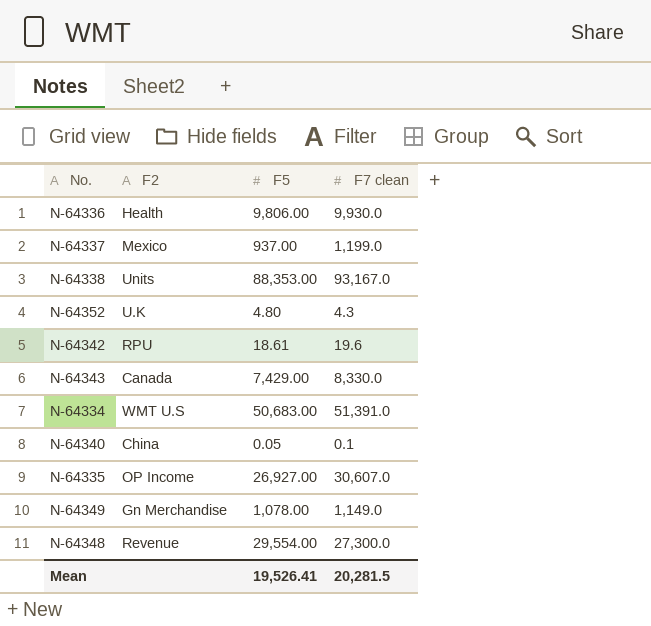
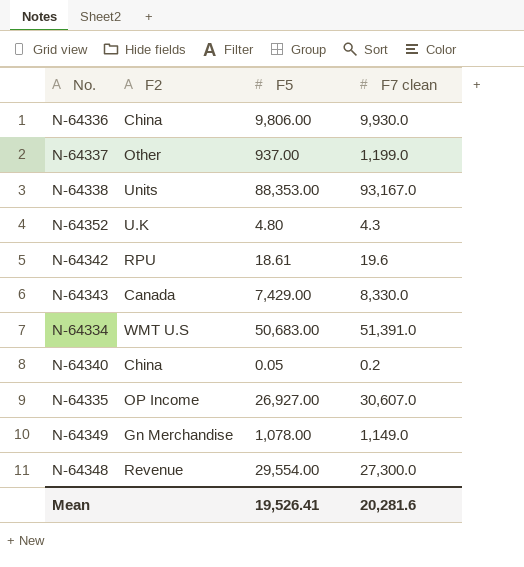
N-64336 | F2: Health -> China
N-64337 | F2: Mexico -> Other
N-64340 | F7 clean: 0.1 -> 0.2
Mean | F7 clean: 20,281.5 -> 20,281.6

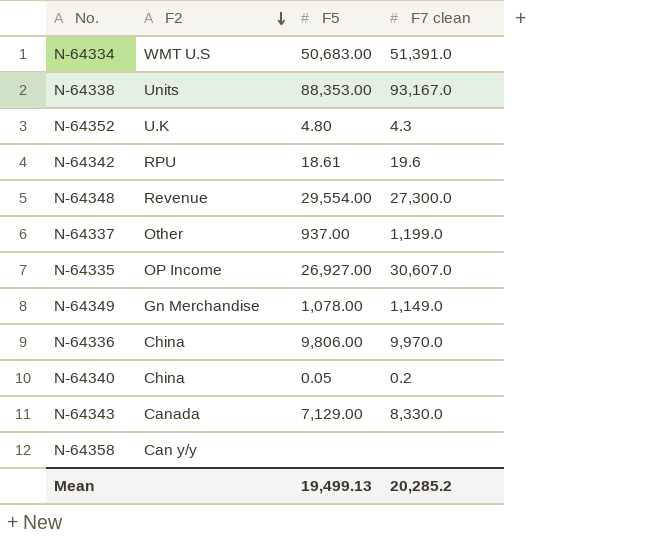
row order: none -> F2 descending
N-64336 | F7 clean: 9,930.0 -> 9,970.0
N-64343 | F5: 7,429.00 -> 7,129.00
row N-64358: none -> Can y/y | none | none
Mean | F5: 19,526.41 -> 19,499.13
Mean | F7 clean: 20,281.6 -> 20,285.2

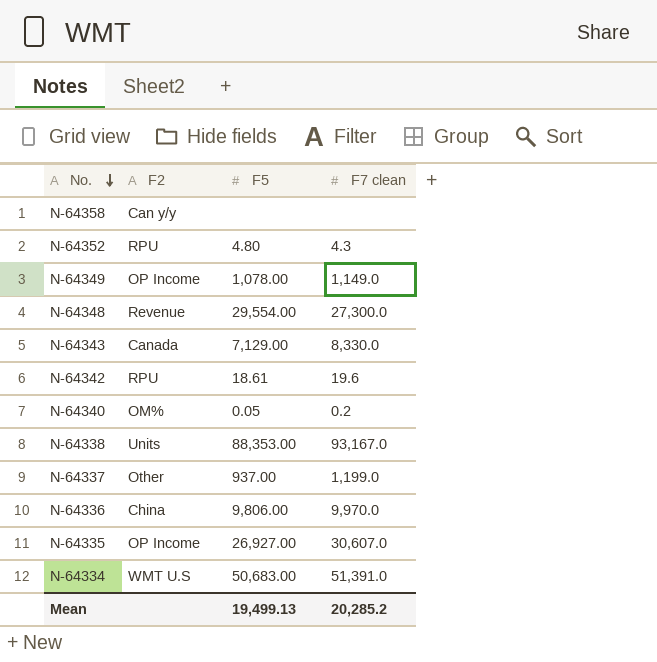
row order: F2 descending -> No. descending
N-64352 | F2: U.K -> RPU
N-64349 | F2: Gn Merchandise -> OP Income
N-64340 | F2: China -> OM%

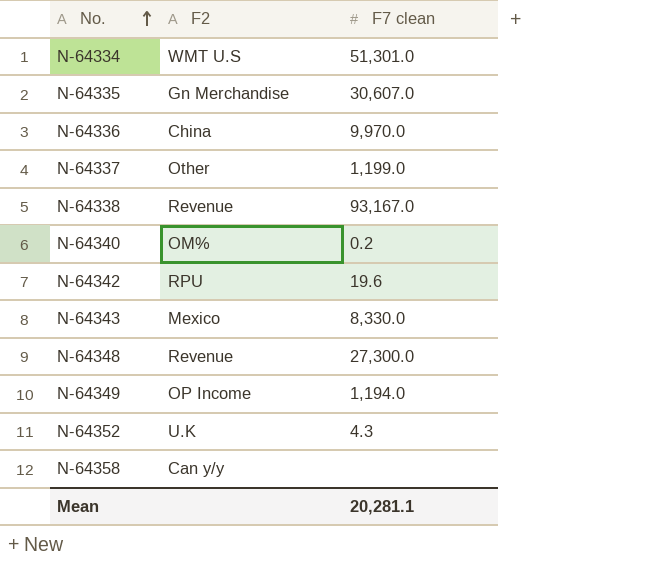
row order: No. descending -> No. ascending
column F5 | position: 3 -> none
N-64334 | F7 clean: 51,391.0 -> 51,301.0
N-64335 | F2: OP Income -> Gn Merchandise
N-64338 | F2: Units -> Revenue
N-64343 | F2: Canada -> Mexico
N-64349 | F7 clean: 1,149.0 -> 1,194.0
N-64352 | F2: RPU -> U.K
Mean | F7 clean: 20,285.2 -> 20,281.1

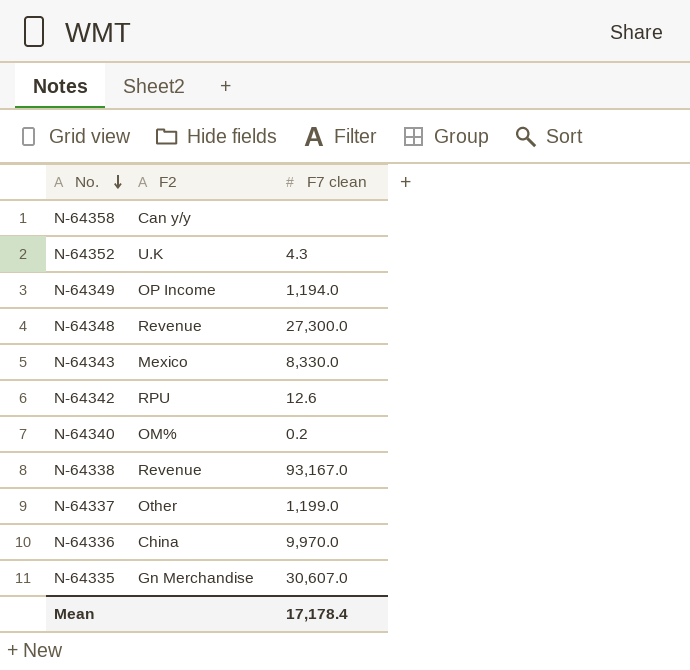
row order: No. ascending -> No. descending
row N-64334: WMT U.S | 51,301.0 -> none
N-64342 | F7 clean: 19.6 -> 12.6
Mean | F7 clean: 20,281.1 -> 17,178.4

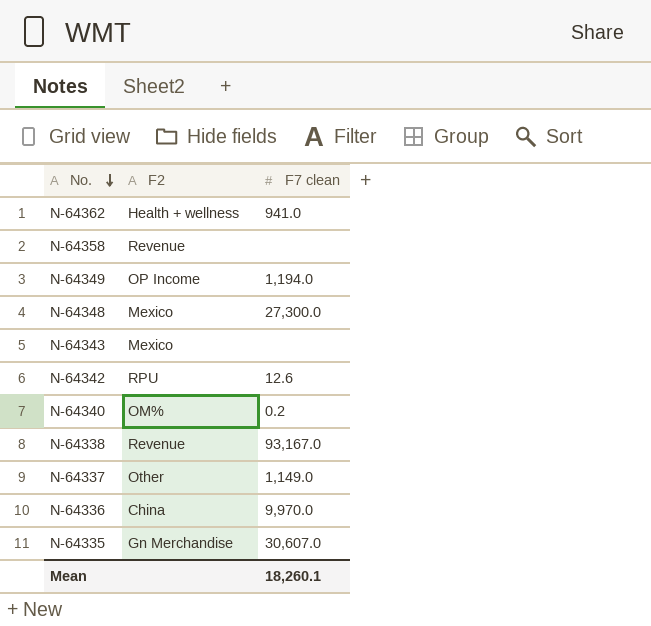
row N-64352: U.K | 4.3 -> none
row N-64362: none -> Health + wellness | 941.0
N-64358 | F2: Can y/y -> Revenue
N-64348 | F2: Revenue -> Mexico
N-64343 | F7 clean: 8,330.0 -> none
N-64337 | F7 clean: 1,199.0 -> 1,149.0
Mean | F7 clean: 17,178.4 -> 18,260.1

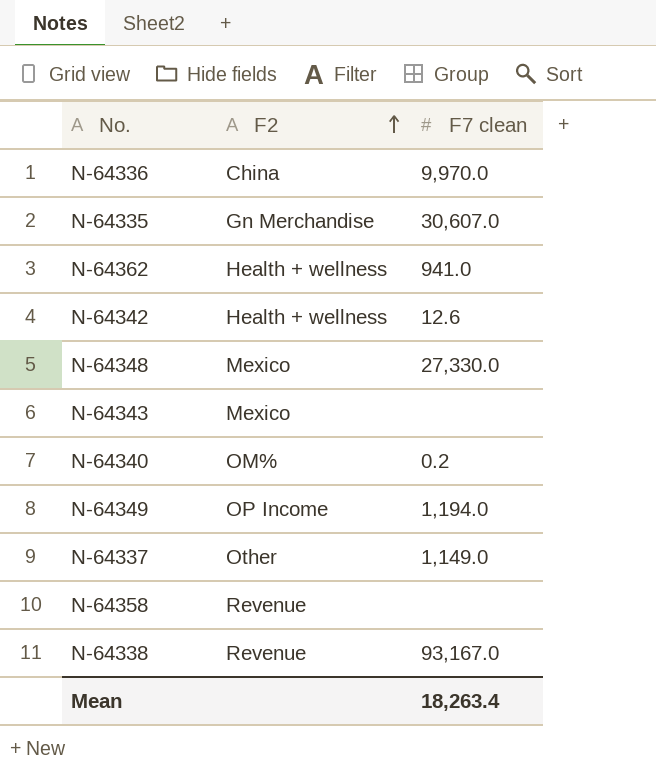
row order: No. descending -> F2 ascending
N-64342 | F2: RPU -> Health + wellness
N-64348 | F7 clean: 27,300.0 -> 27,330.0
Mean | F7 clean: 18,260.1 -> 18,263.4

